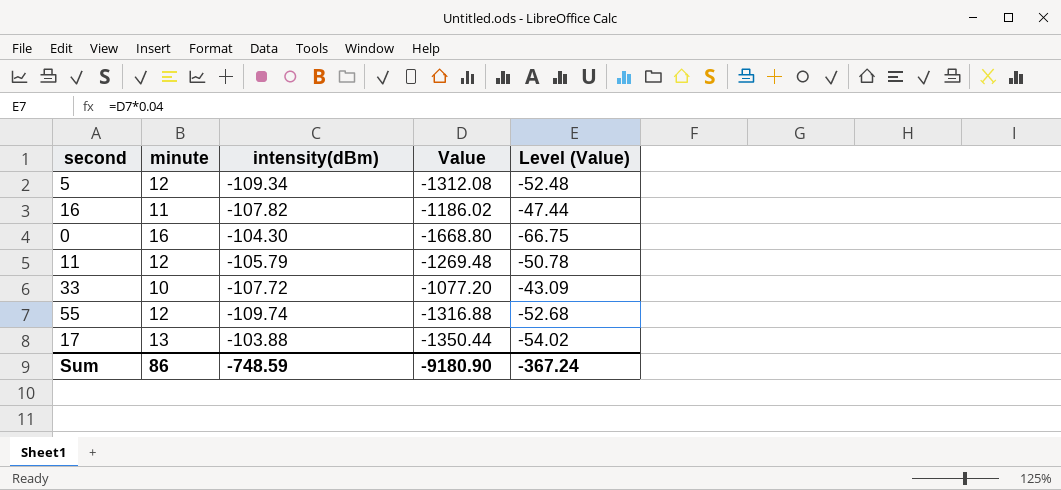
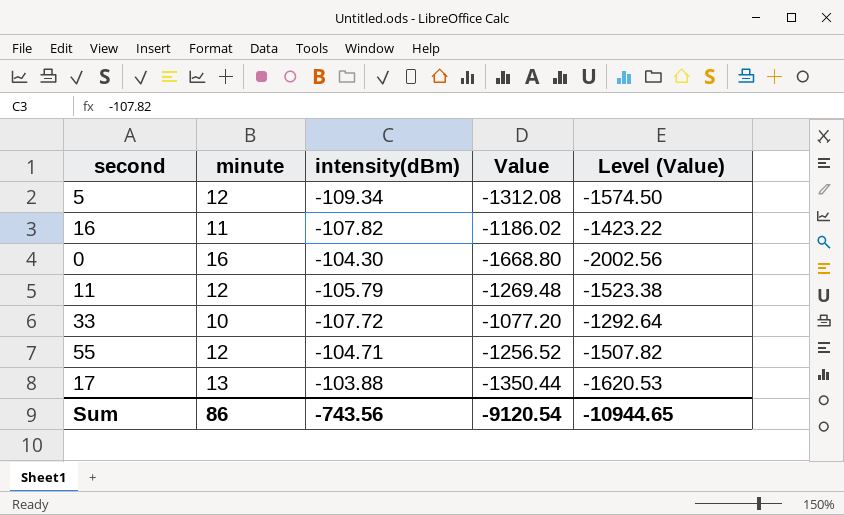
column Level (Value) | formula: [Value] * 0.04 -> [Value] * 1.2
55 | intensity(dBm): -109.74 -> -104.71
55 | Value: -1316.88 -> -1256.52
Sum | intensity(dBm): -748.59 -> -743.56
Sum | Value: -9180.90 -> -9120.54
Sum | Level (Value): -367.24 -> -10944.65

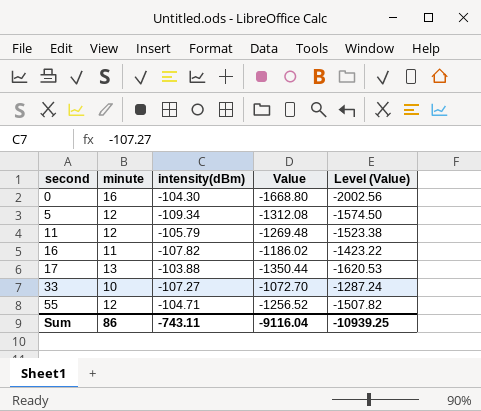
row order: none -> second ascending
33 | intensity(dBm): -107.72 -> -107.27
33 | Value: -1077.20 -> -1072.70
33 | Level (Value): -1292.64 -> -1287.24
Sum | intensity(dBm): -743.56 -> -743.11
Sum | Value: -9120.54 -> -9116.04
Sum | Level (Value): -10944.65 -> -10939.25

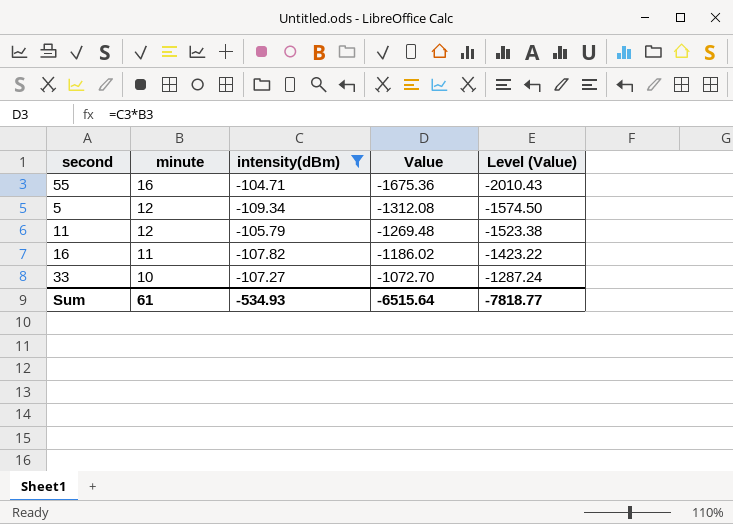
filter: none -> intensity(dBm) <= -104.71
row order: second ascending -> minute descending
55 | minute: 12 -> 16
55 | Value: -1256.52 -> -1675.36
55 | Level (Value): -1507.82 -> -2010.43
Sum | minute: 86 -> 61
Sum | intensity(dBm): -743.11 -> -534.93
Sum | Value: -9116.04 -> -6515.64
Sum | Level (Value): -10939.25 -> -7818.77

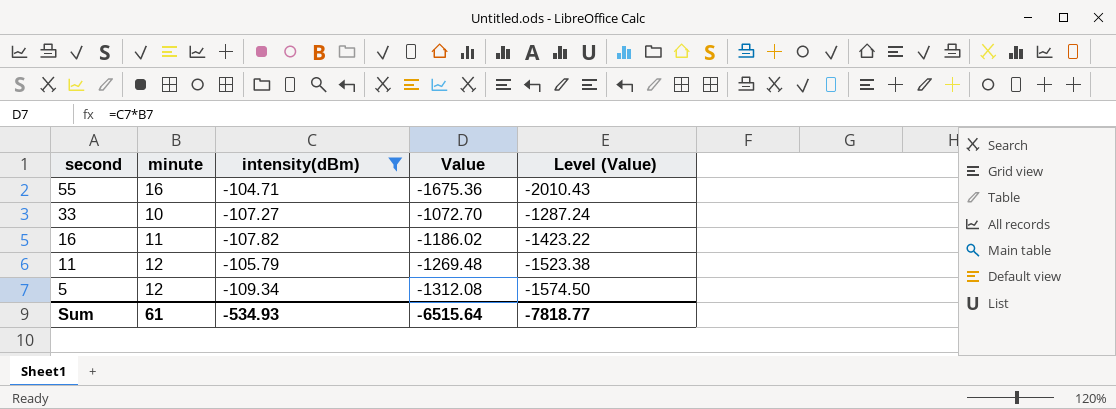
row order: minute descending -> second descending

